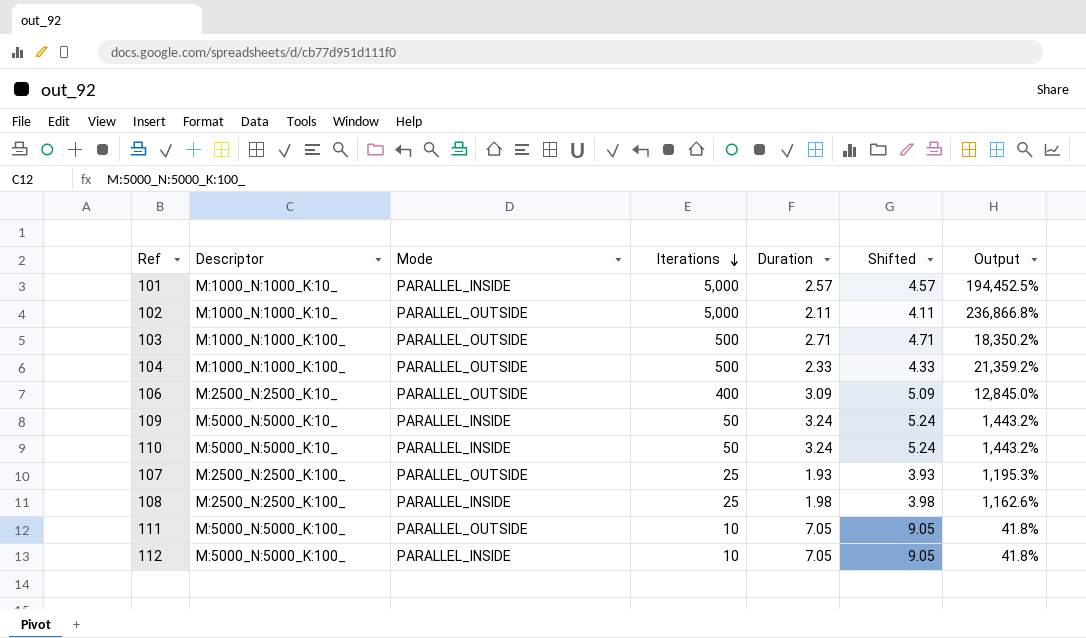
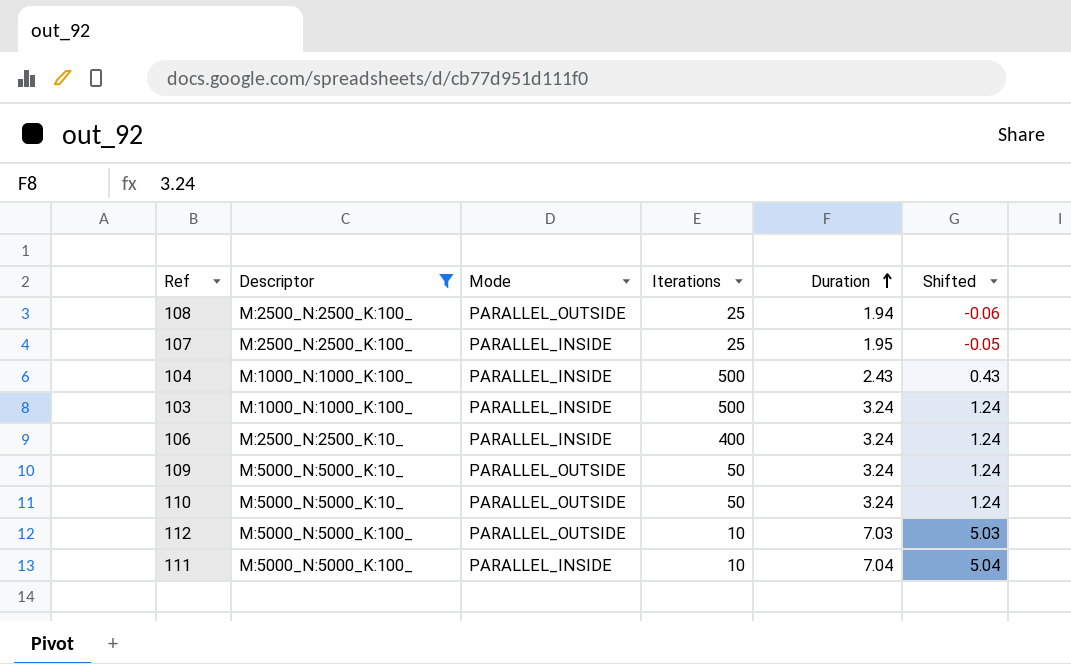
filter: none -> Descriptor != M:1000_N:1000_K:10_
row order: Iterations descending -> Duration ascending
column Output | formula: ([Iterations] - [Duration]) / [Duration] -> none
column Shifted | formula: [Duration] + 2 -> [Duration] - 2
108 | Mode: PARALLEL_INSIDE -> PARALLEL_OUTSIDE
108 | Duration: 1.98 -> 1.94
107 | Mode: PARALLEL_OUTSIDE -> PARALLEL_INSIDE
107 | Duration: 1.93 -> 1.95
104 | Mode: PARALLEL_OUTSIDE -> PARALLEL_INSIDE
104 | Duration: 2.33 -> 2.43
103 | Mode: PARALLEL_OUTSIDE -> PARALLEL_INSIDE
103 | Duration: 2.71 -> 3.24
106 | Mode: PARALLEL_OUTSIDE -> PARALLEL_INSIDE
106 | Duration: 3.09 -> 3.24
109 | Mode: PARALLEL_INSIDE -> PARALLEL_OUTSIDE
110 | Mode: PARALLEL_INSIDE -> PARALLEL_OUTSIDE
112 | Mode: PARALLEL_INSIDE -> PARALLEL_OUTSIDE
112 | Duration: 7.05 -> 7.03
111 | Mode: PARALLEL_OUTSIDE -> PARALLEL_INSIDE
111 | Duration: 7.05 -> 7.04

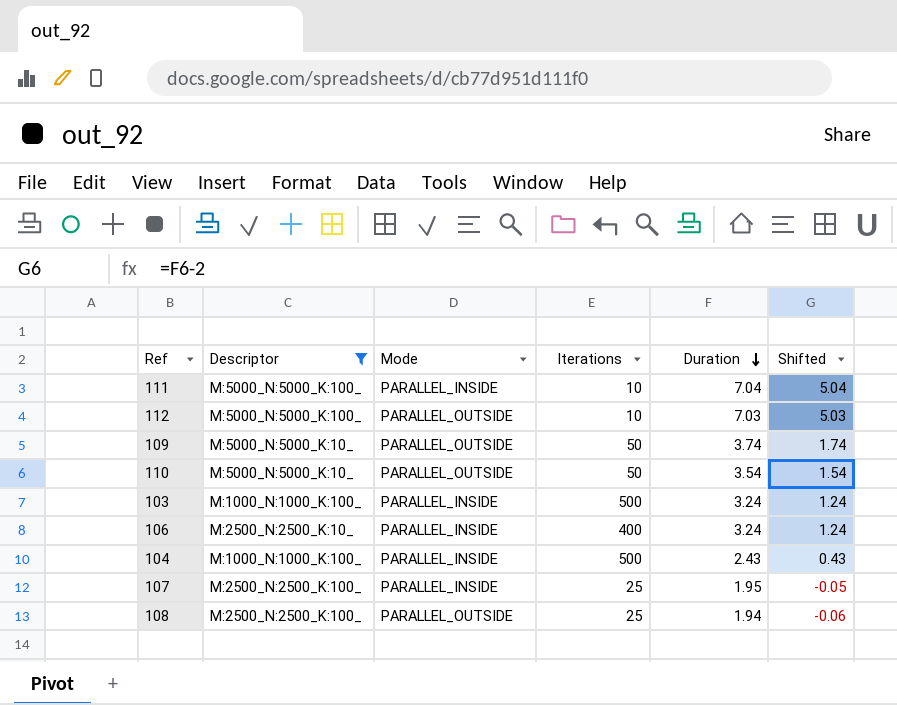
row order: Duration ascending -> Duration descending
109 | Duration: 3.24 -> 3.74
109 | Shifted: 1.24 -> 1.74
110 | Duration: 3.24 -> 3.54
110 | Shifted: 1.24 -> 1.54

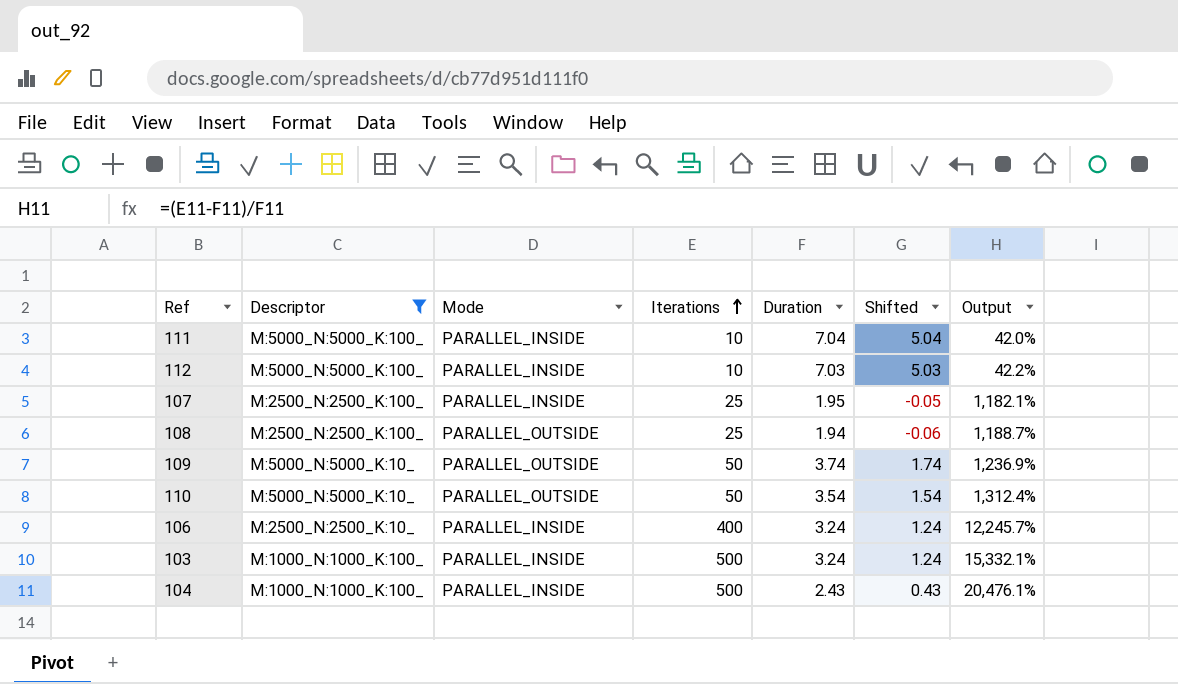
row order: Duration descending -> Iterations ascending
column Output | formula: none -> ([Iterations] - [Duration]) / [Duration]
112 | Mode: PARALLEL_OUTSIDE -> PARALLEL_INSIDE

